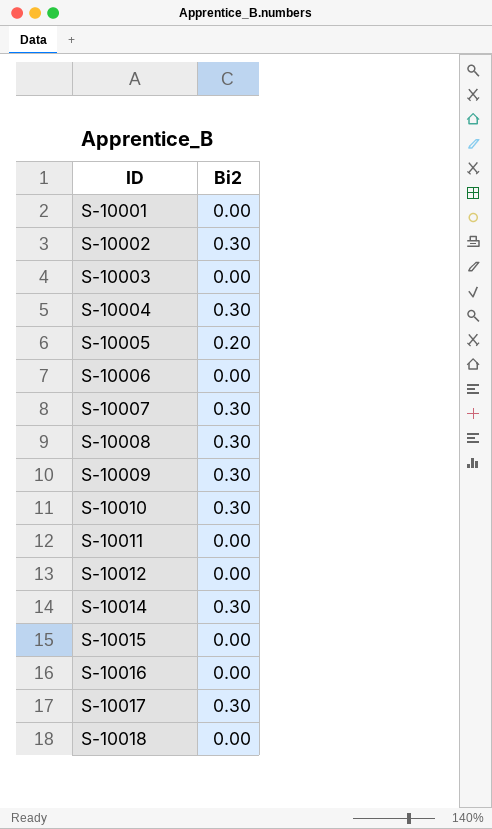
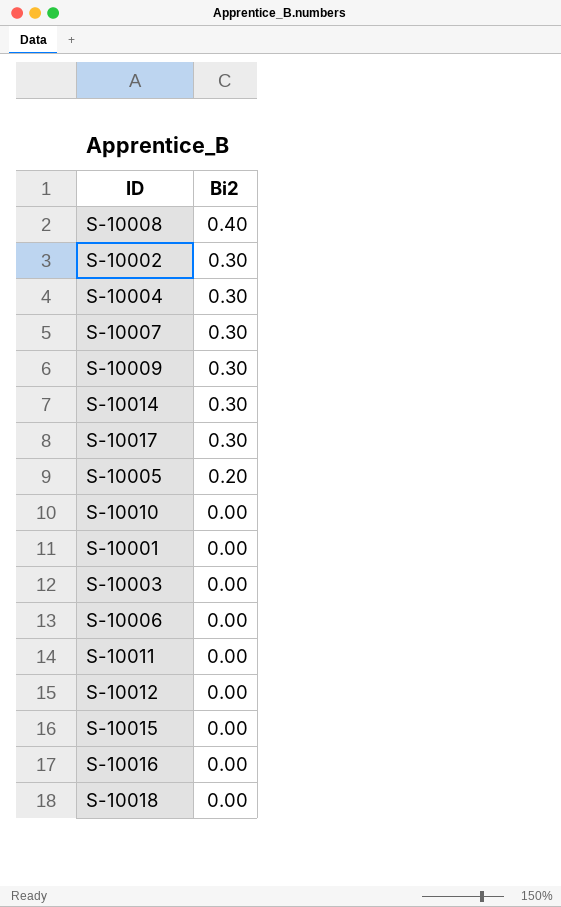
row order: ID ascending -> Bi2 descending
S-10008 | Bi2: 0.30 -> 0.40
S-10010 | Bi2: 0.30 -> 0.00

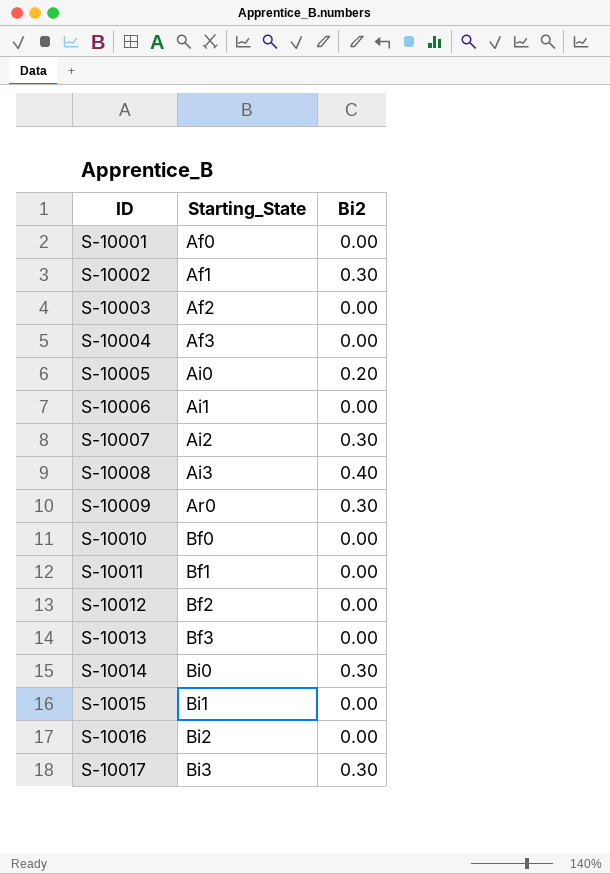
row order: Bi2 descending -> ID ascending
column Starting_State | position: none -> 2
row S-10018: 0.00 -> none
S-10004 | Bi2: 0.30 -> 0.00
row S-10013: none -> Bf3 | 0.00

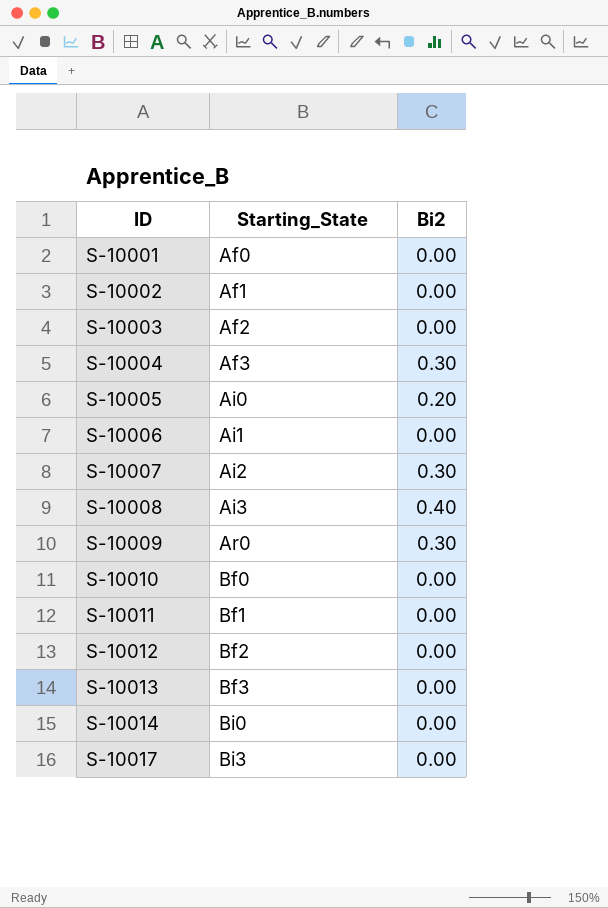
row S-10015: Bi1 | 0.00 -> none
row S-10016: Bi2 | 0.00 -> none
S-10002 | Bi2: 0.30 -> 0.00
S-10004 | Bi2: 0.00 -> 0.30
S-10014 | Bi2: 0.30 -> 0.00
S-10017 | Bi2: 0.30 -> 0.00

